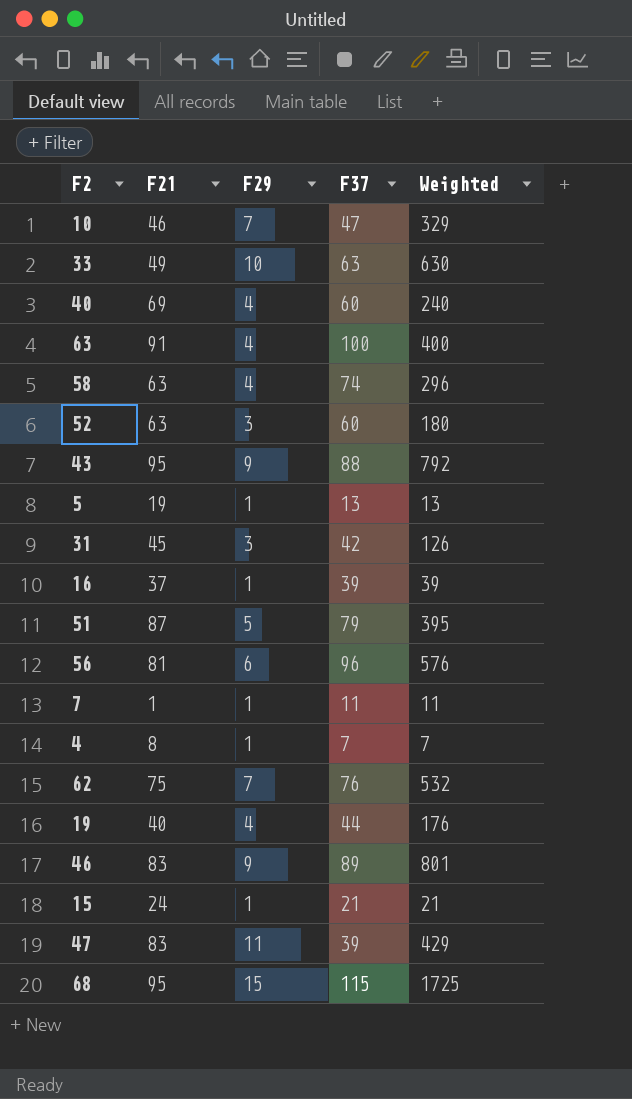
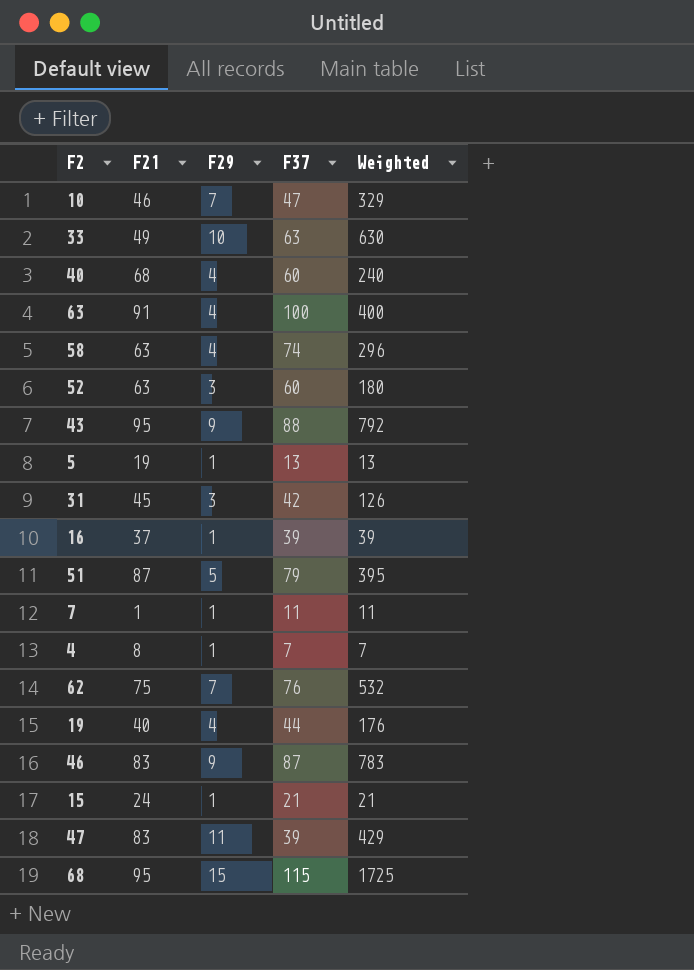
row 56: 81 | 6 | 96 | 576 -> none
40 | F21: 69 -> 68
46 | F37: 89 -> 87
46 | Weighted: 801 -> 783

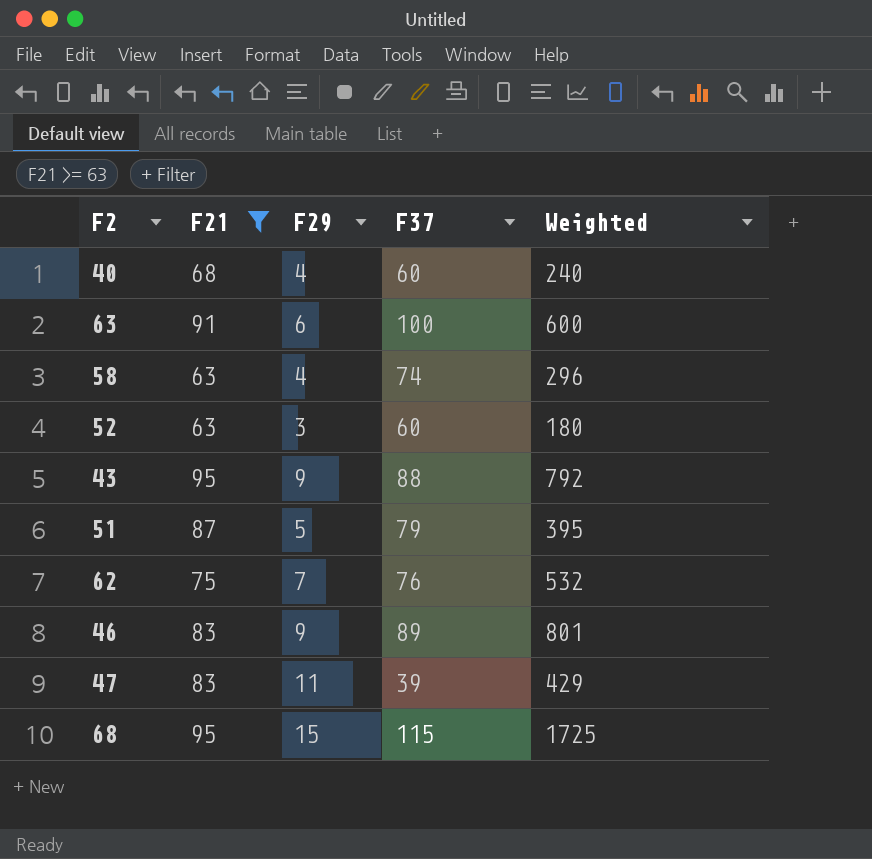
filter: none -> F21 >= 63
63 | F29: 4 -> 6
63 | Weighted: 400 -> 600
46 | F37: 87 -> 89
46 | Weighted: 783 -> 801

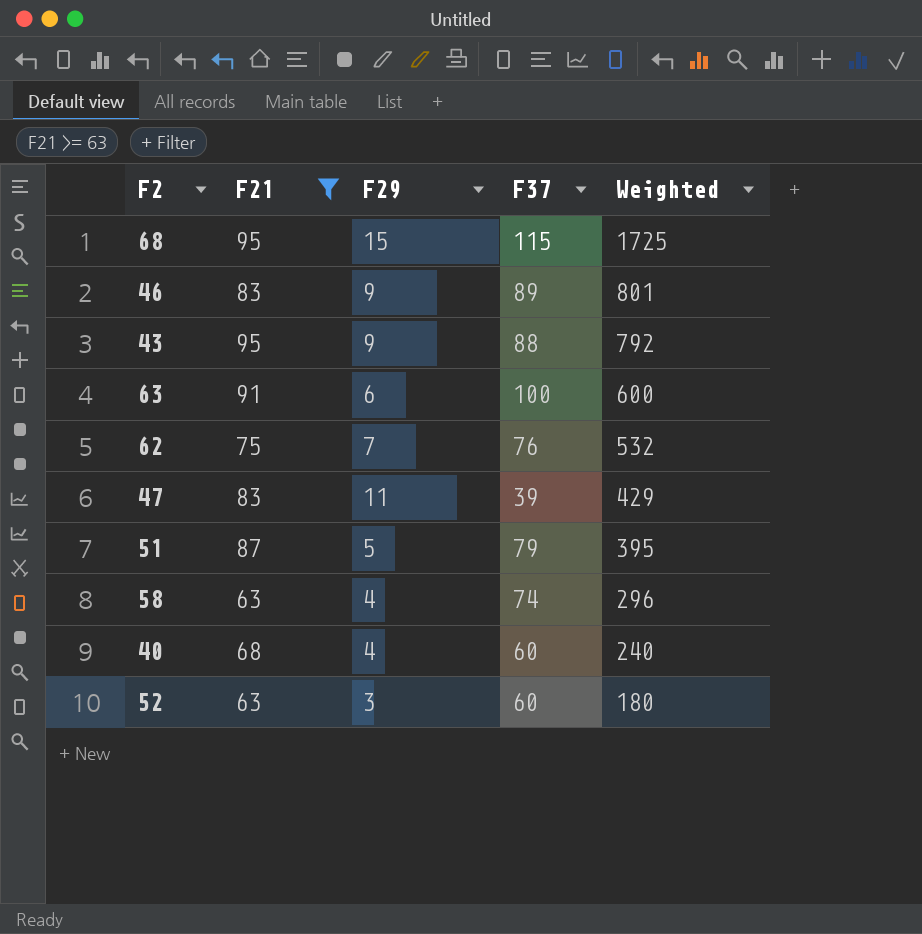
row order: none -> Weighted descending

